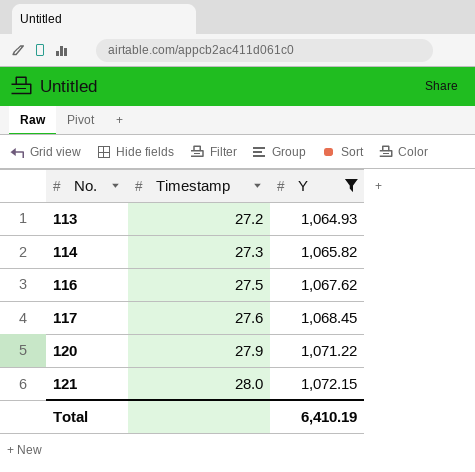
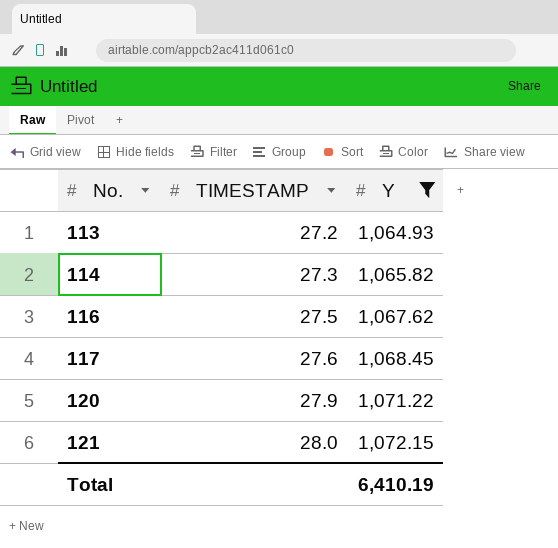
column name: Timestamp -> TIMESTAMP

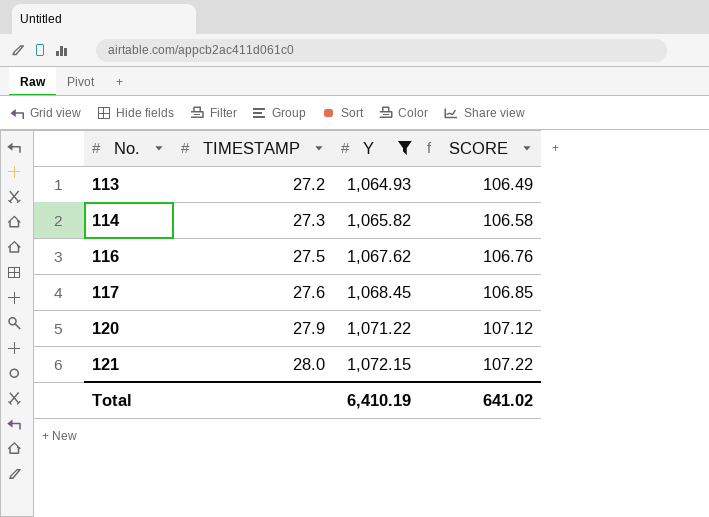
column SCORE | formula: none -> [Y] * 0.1

